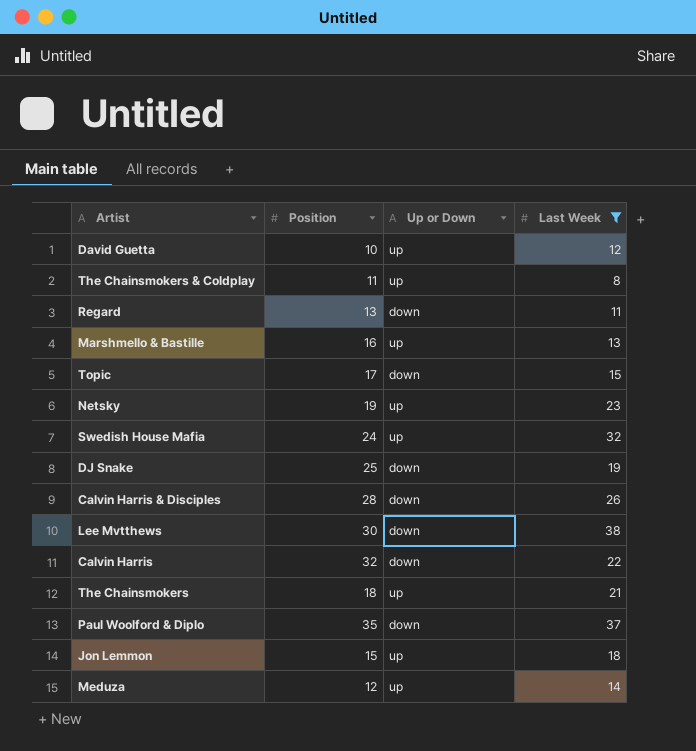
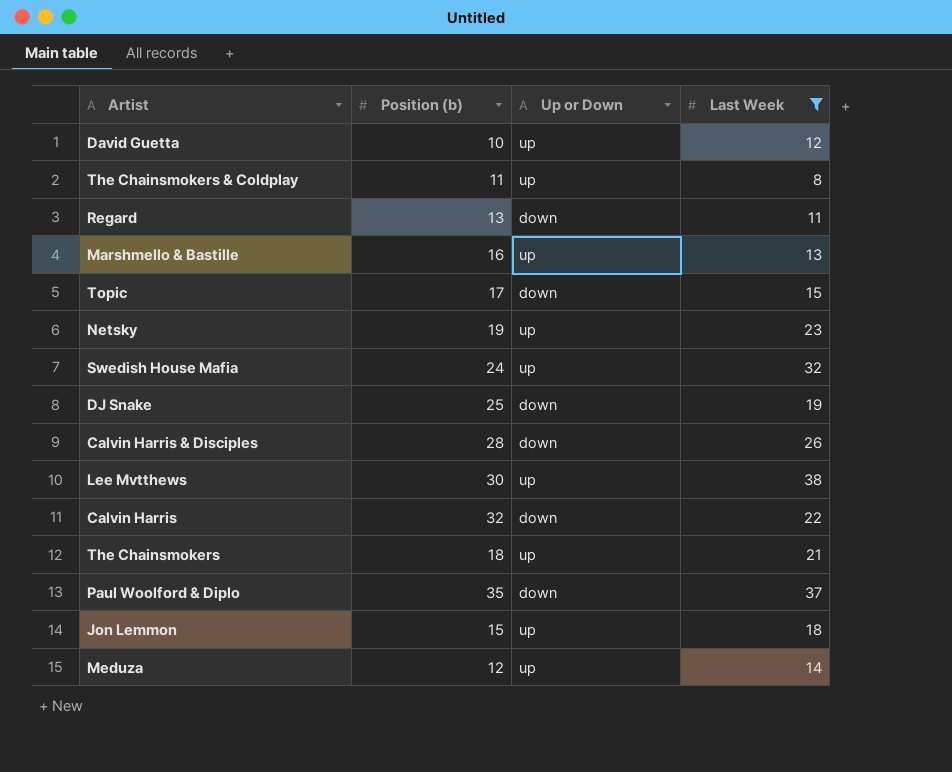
column name: Position -> Position (b)
Lee Mvtthews | Up or Down: down -> up

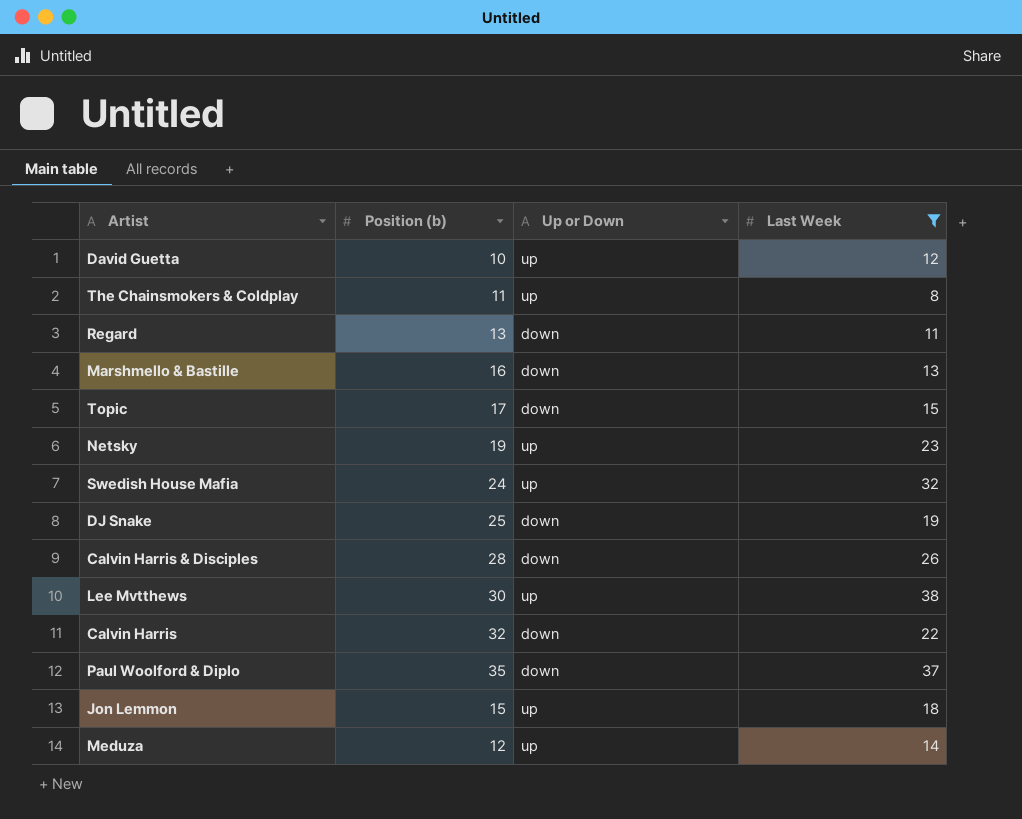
row The Chainsmokers: 18 | up | 21 -> none
Marshmello & Bastille | Up or Down: up -> down

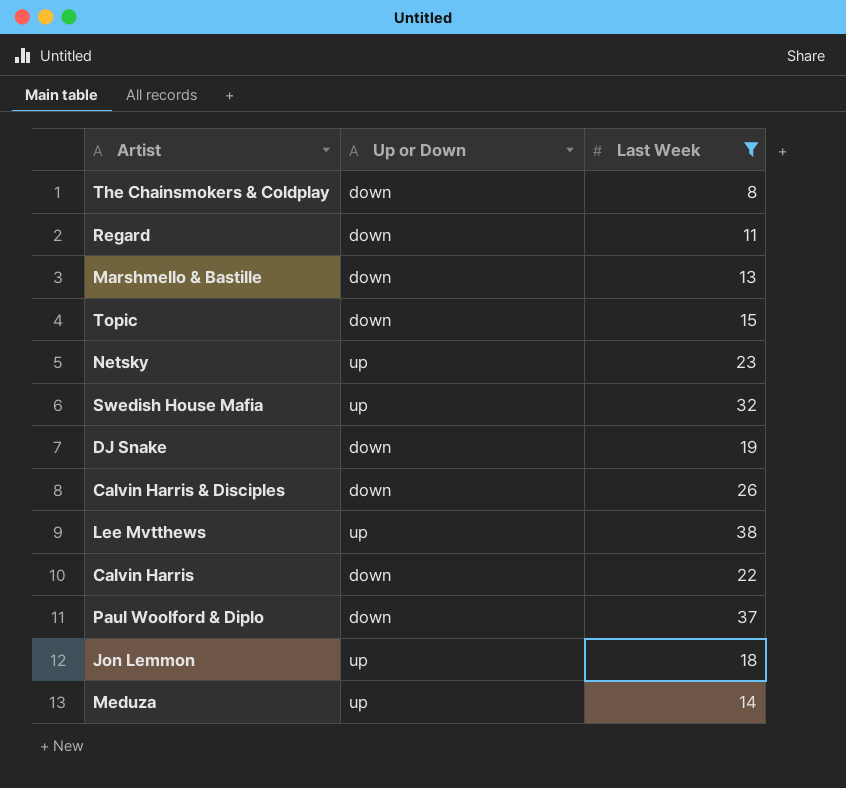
column Position (b) | position: 2 -> none
row David Guetta: 10 | up | 12 -> none
The Chainsmokers & Coldplay | Up or Down: up -> down

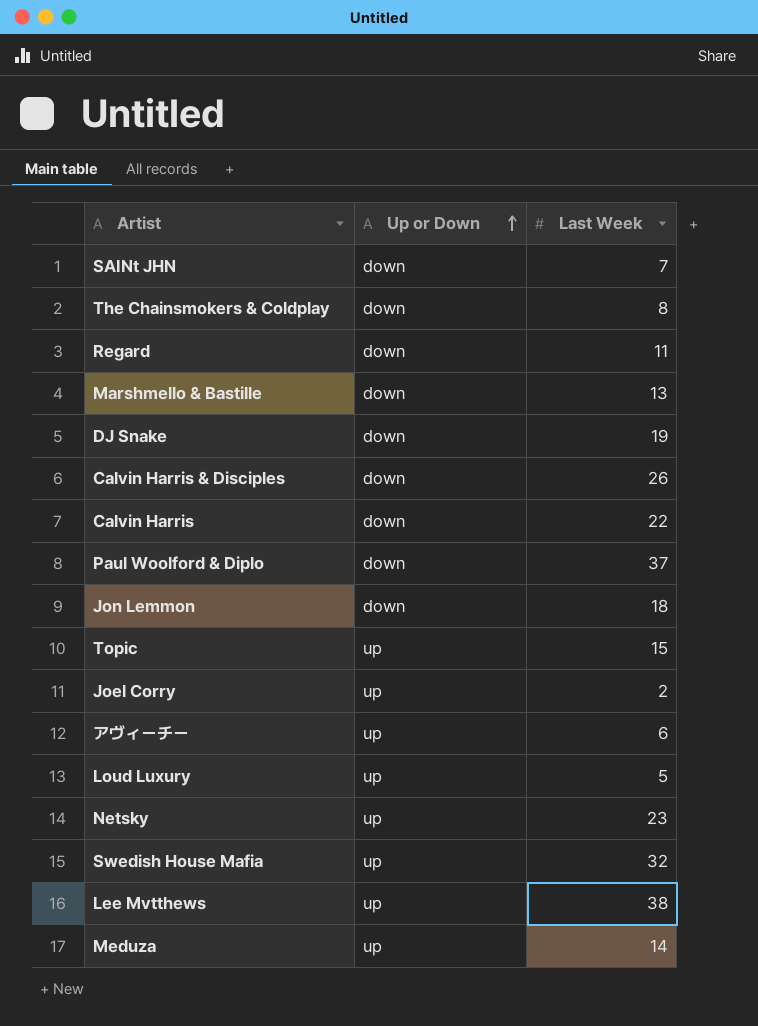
filter: Last Week >= 8 -> none
row order: none -> Up or Down ascending
Jon Lemmon | Up or Down: up -> down
Topic | Up or Down: down -> up

